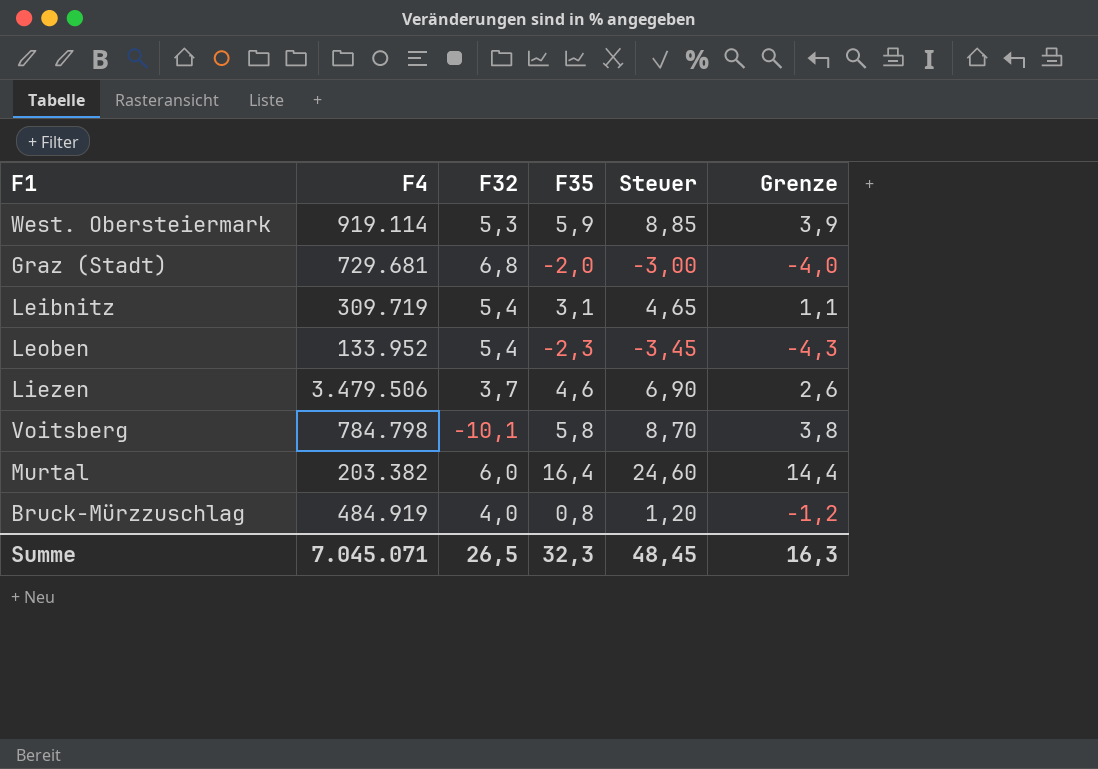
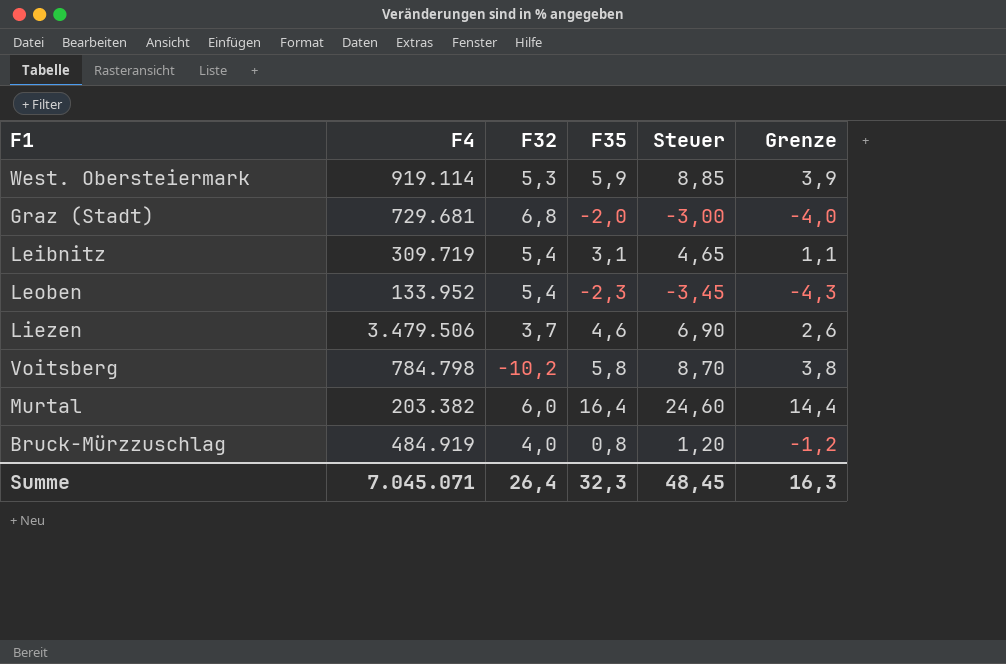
Voitsberg | F32: -10,1 -> -10,2
Summe | F32: 26,5 -> 26,4

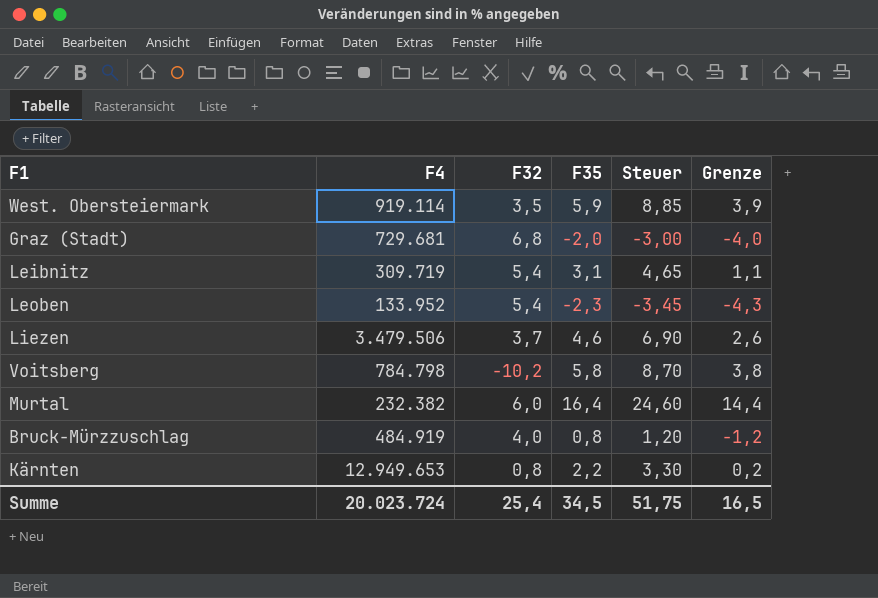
West. Obersteiermark | F32: 5,3 -> 3,5
Murtal | F4: 203.382 -> 232.382
row Kärnten: none -> 12.949.653 | 0,8 | 2,2 | 3,30 | 0,2
Summe | F4: 7.045.071 -> 20.023.724
Summe | F32: 26,4 -> 25,4
Summe | F35: 32,3 -> 34,5
Summe | Steuer: 48,45 -> 51,75
Summe | Grenze: 16,3 -> 16,5

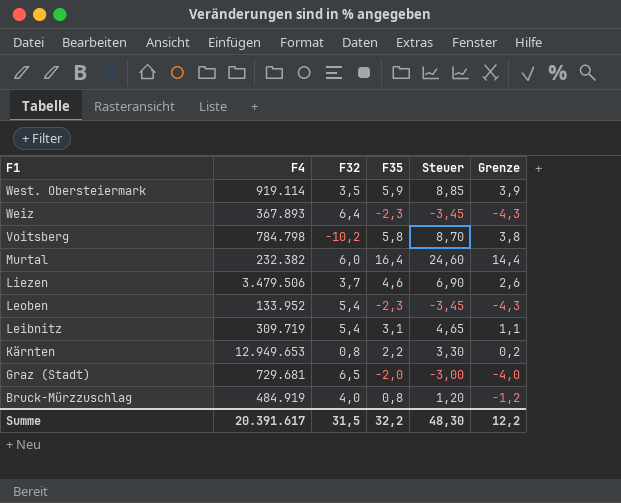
row order: none -> F1 descending
row Weiz: none -> 367.893 | 6,4 | -2,3 | -3,45 | -4,3
Graz (Stadt) | F32: 6,8 -> 6,5
Summe | F4: 20.023.724 -> 20.391.617
Summe | F32: 25,4 -> 31,5
Summe | F35: 34,5 -> 32,2
Summe | Steuer: 51,75 -> 48,30
Summe | Grenze: 16,5 -> 12,2

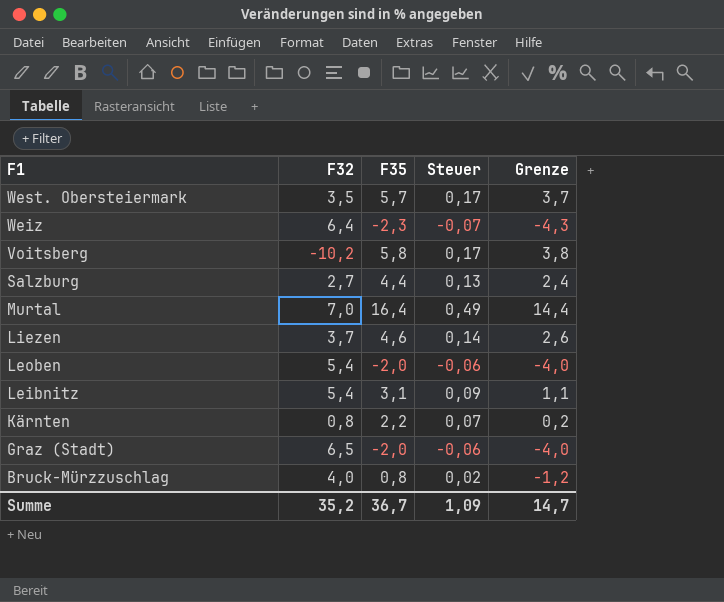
column F4 | position: 2 -> none
column Steuer | formula: [F35] * 1,5 -> [F35] * 0,03
West. Obersteiermark | F35: 5,9 -> 5,7
West. Obersteiermark | Grenze: 3,9 -> 3,7
row Salzburg: none -> 2,7 | 4,4 | 0,13 | 2,4
Murtal | F32: 6,0 -> 7,0
Leoben | F35: -2,3 -> -2,0
Leoben | Grenze: -4,3 -> -4,0
Summe | F32: 31,5 -> 35,2
Summe | F35: 32,2 -> 36,7
Summe | Steuer: 48,30 -> 1,09
Summe | Grenze: 12,2 -> 14,7

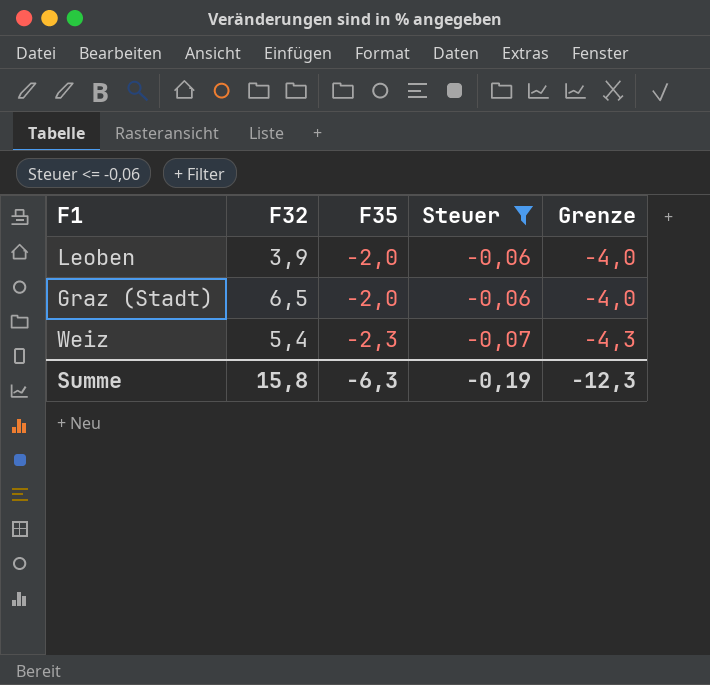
filter: none -> Steuer <= -0,06
row order: F1 descending -> F35 descending
Leoben | F32: 5,4 -> 3,9
Weiz | F32: 6,4 -> 5,4
Summe | F32: 35,2 -> 15,8
Summe | F35: 36,7 -> -6,3
Summe | Steuer: 1,09 -> -0,19
Summe | Grenze: 14,7 -> -12,3

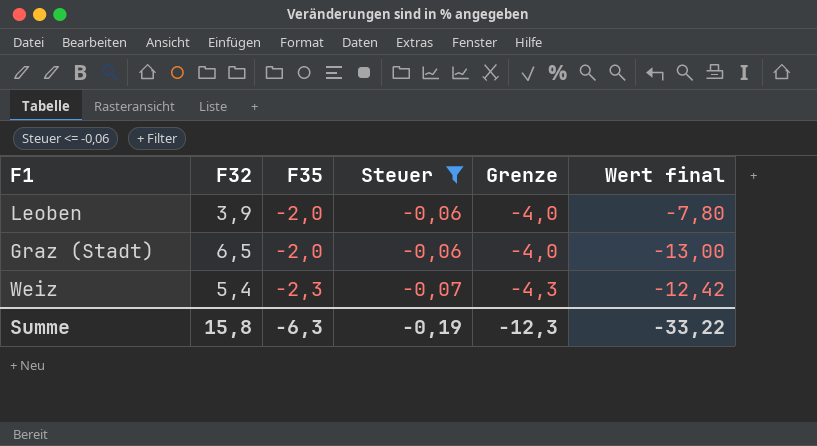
column Wert final | formula: none -> [F32] * [F35]

